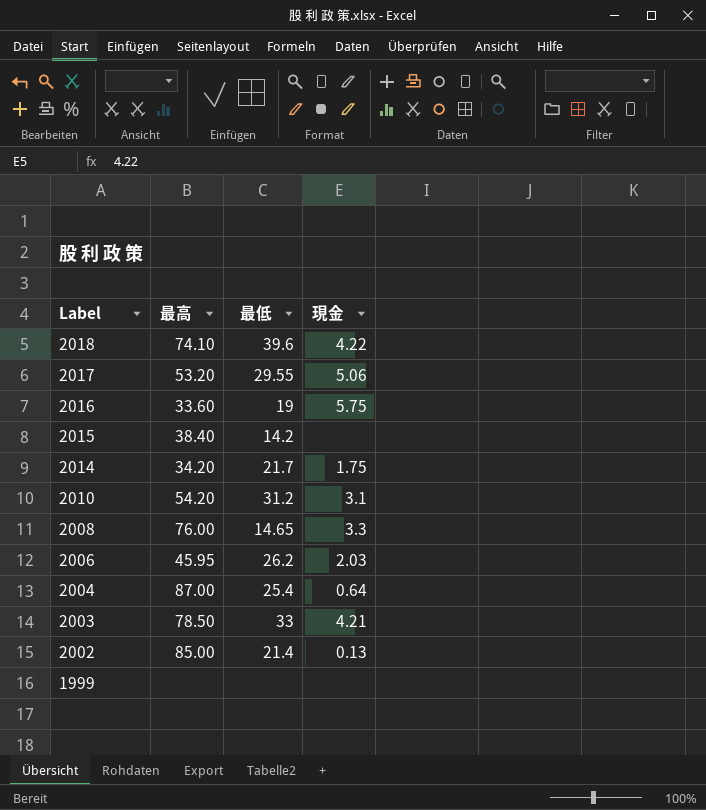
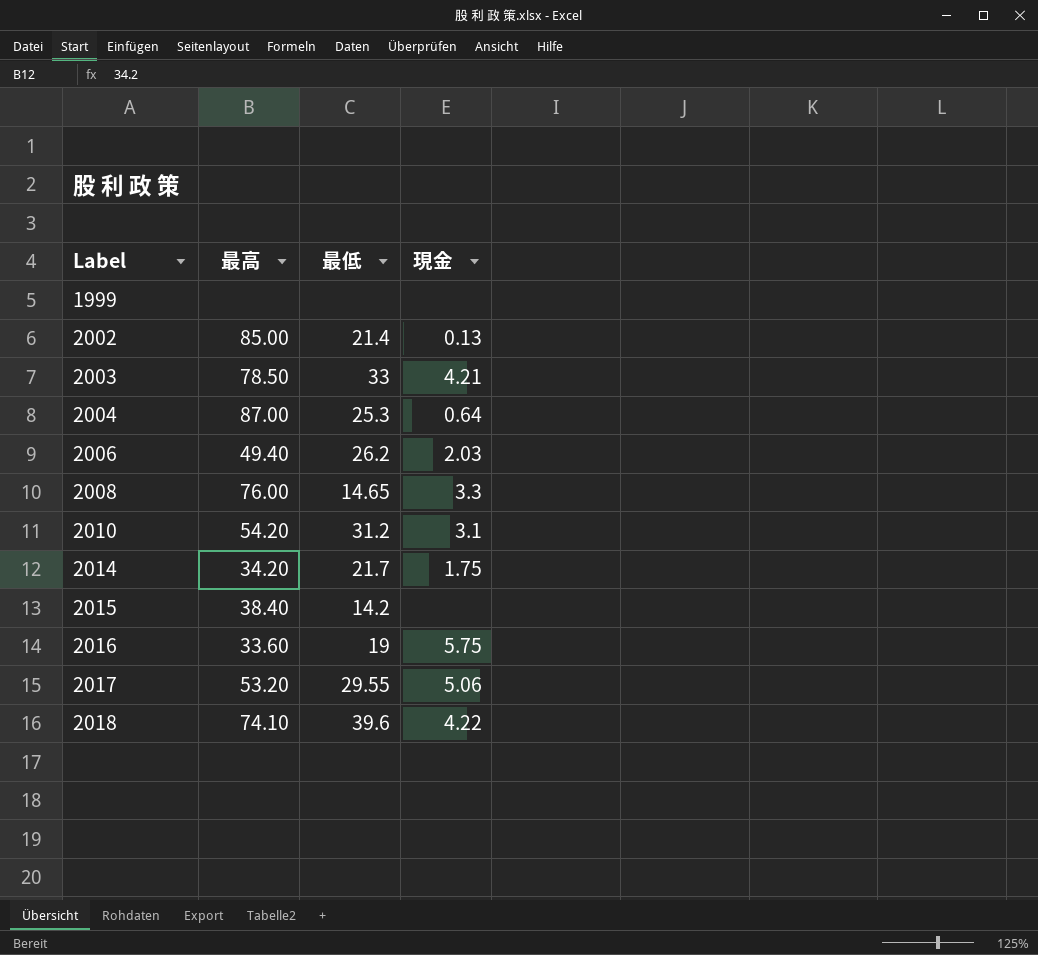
row order: Label descending -> Label ascending
2004 | 最低: 25.4 -> 25.3
2006 | 最高: 45.95 -> 49.40

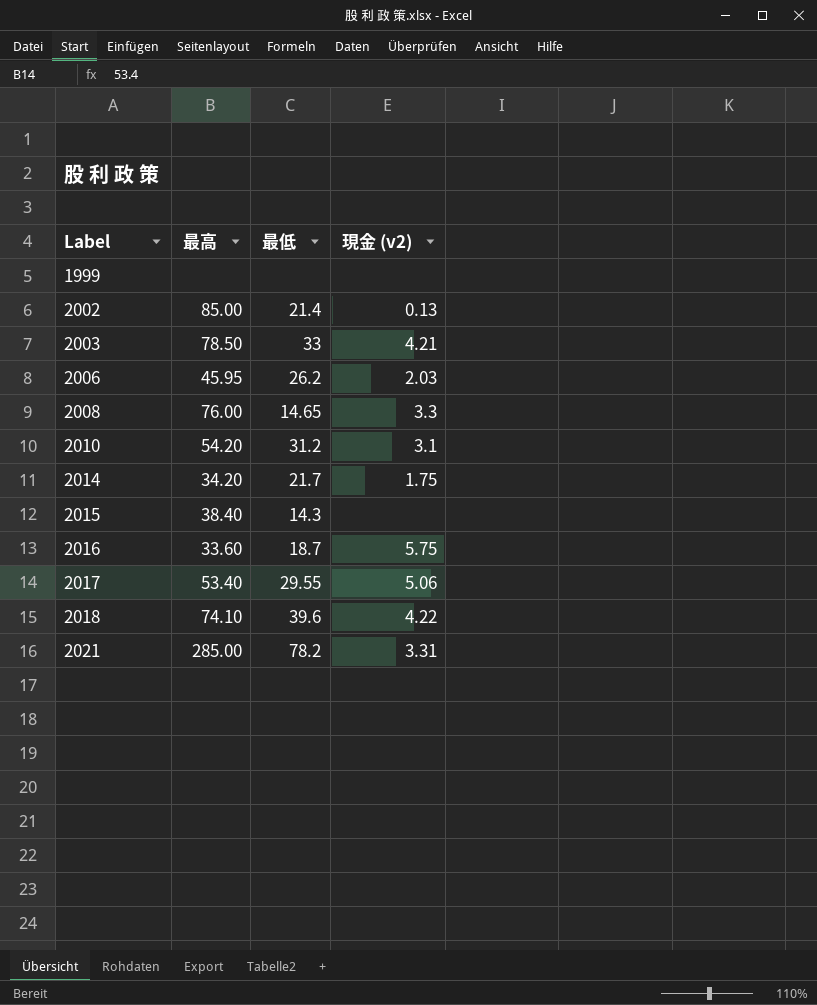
column name: 現金 -> 現金 (v2)
row 2004: 87.00 | 25.3 | 0.64 -> none
2006 | 最高: 49.40 -> 45.95
2015 | 最低: 14.2 -> 14.3
2016 | 最低: 19 -> 18.7
2017 | 最高: 53.20 -> 53.40
row 2021: none -> 285.00 | 78.2 | 3.31

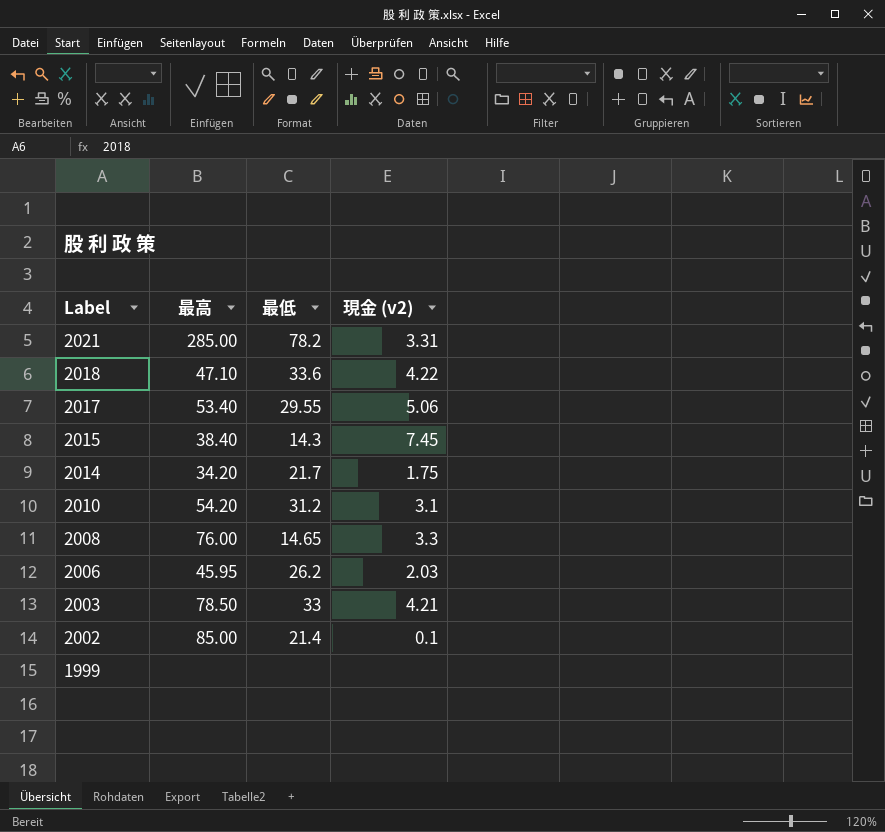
row order: Label ascending -> Label descending
row 2016: 33.60 | 18.7 | 5.75 -> none
2018 | 最高: 74.10 -> 47.10
2018 | 最低: 39.6 -> 33.6
2015 | 現金 (v2): none -> 7.45
2002 | 現金 (v2): 0.13 -> 0.1

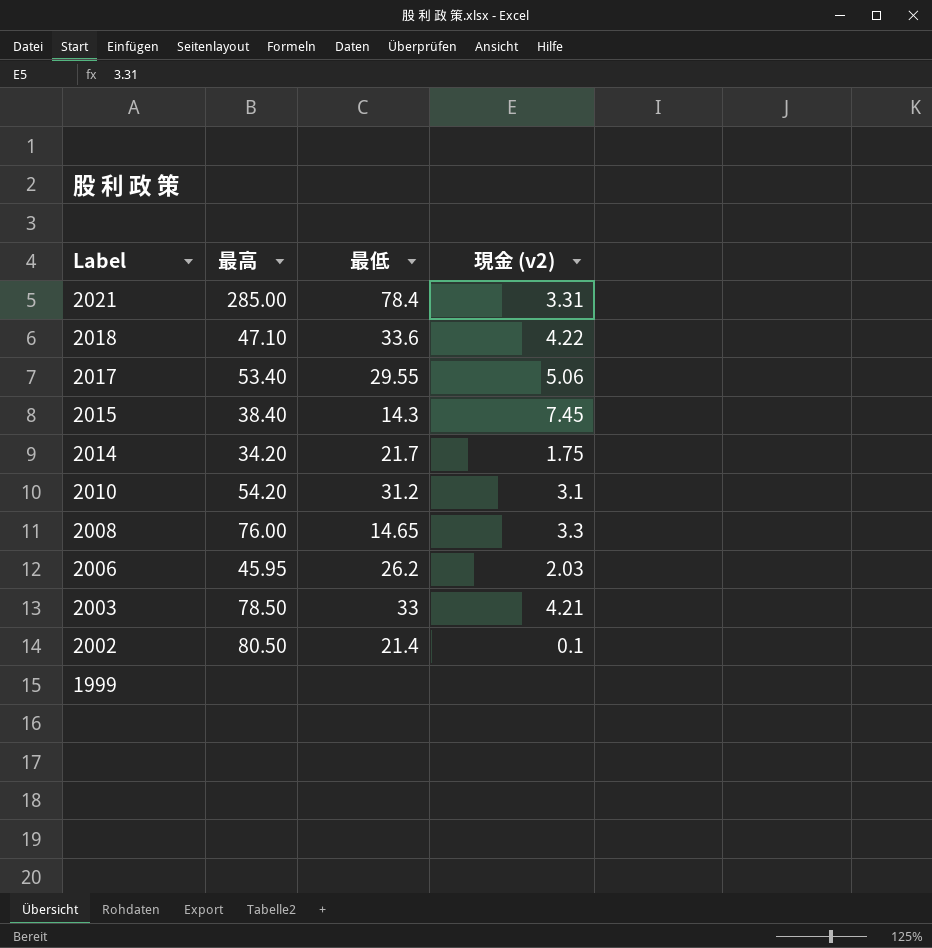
2021 | 最低: 78.2 -> 78.4
2002 | 最高: 85.00 -> 80.50

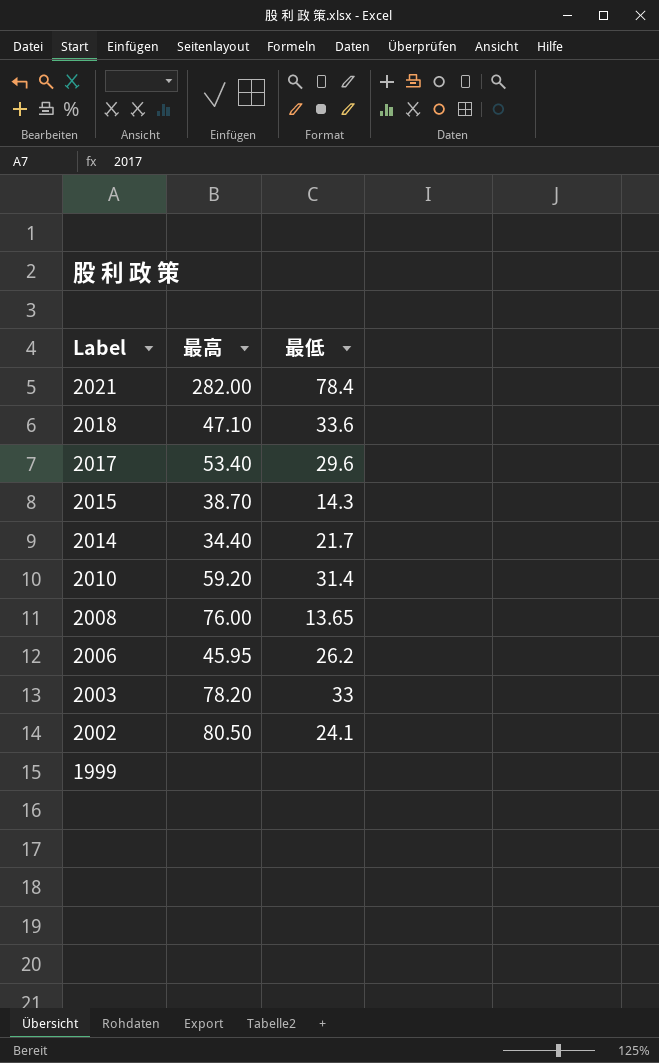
column 現金 (v2) | position: 4 -> none
2021 | 最高: 285.00 -> 282.00
2017 | 最低: 29.55 -> 29.6
2015 | 最高: 38.40 -> 38.70
2014 | 最高: 34.20 -> 34.40
2010 | 最高: 54.20 -> 59.20
2010 | 最低: 31.2 -> 31.4
2008 | 最低: 14.65 -> 13.65
2003 | 最高: 78.50 -> 78.20
2002 | 最低: 21.4 -> 24.1

